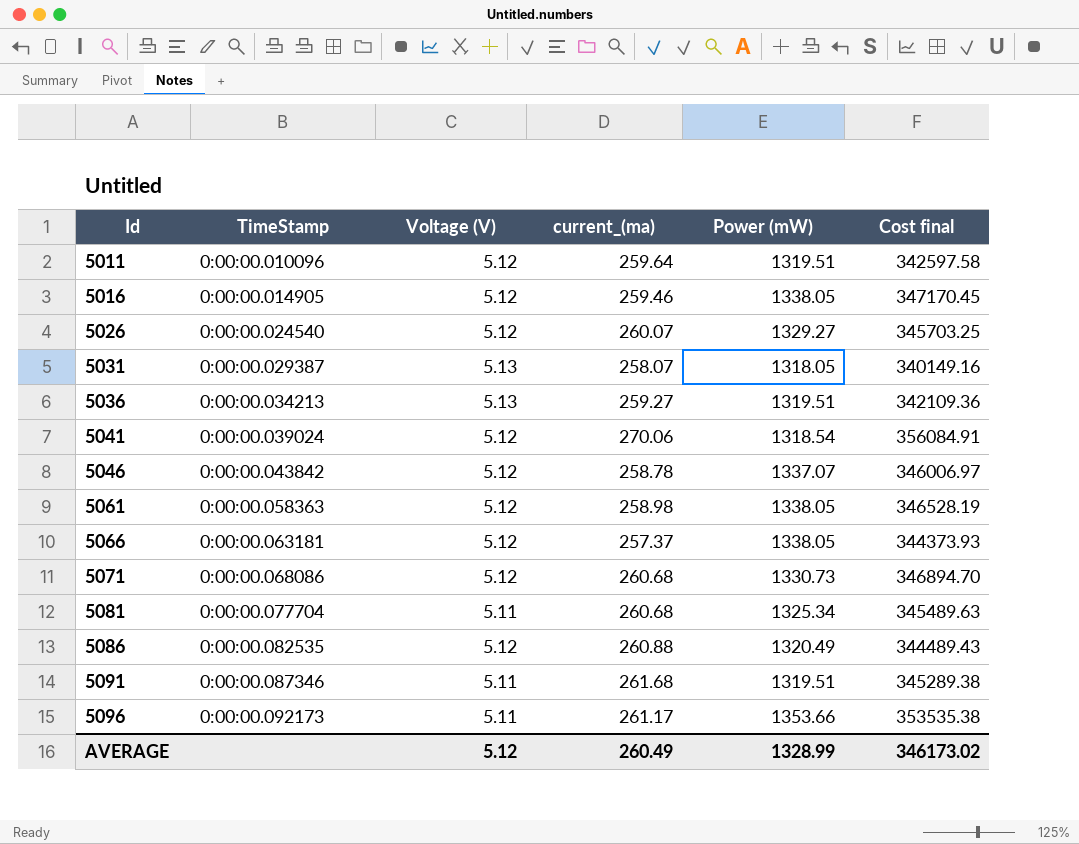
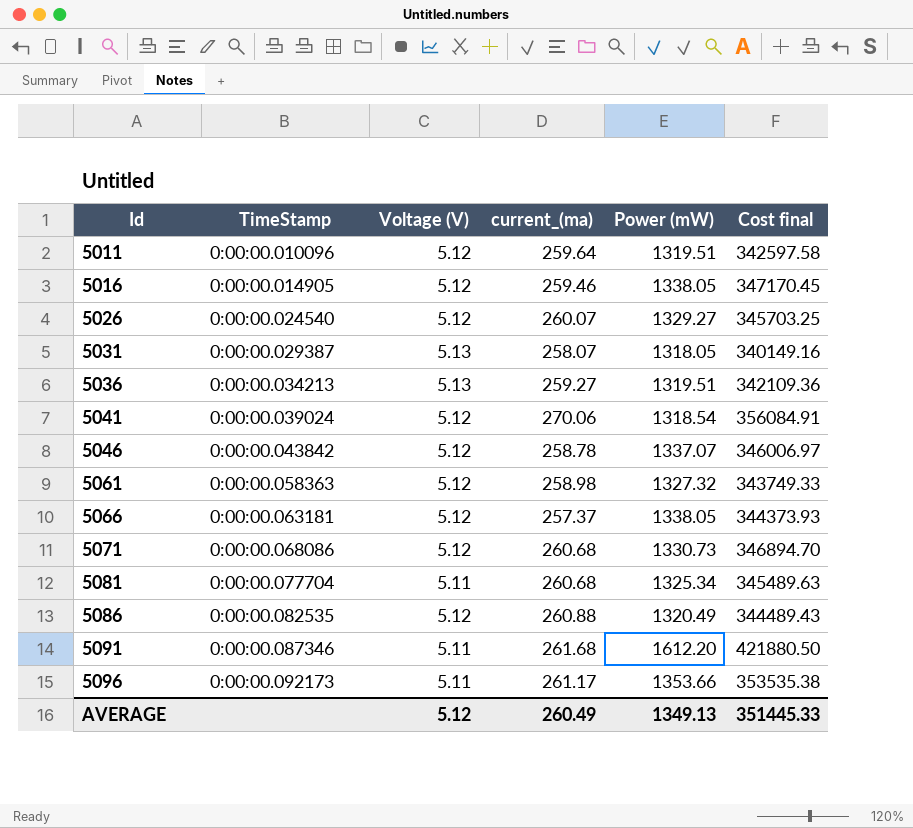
5061 | Power (mW): 1338.05 -> 1327.32
5061 | Cost final: 346528.19 -> 343749.33
5091 | Power (mW): 1319.51 -> 1612.20
5091 | Cost final: 345289.38 -> 421880.50
AVERAGE | Power (mW): 1328.99 -> 1349.13
AVERAGE | Cost final: 346173.02 -> 351445.33

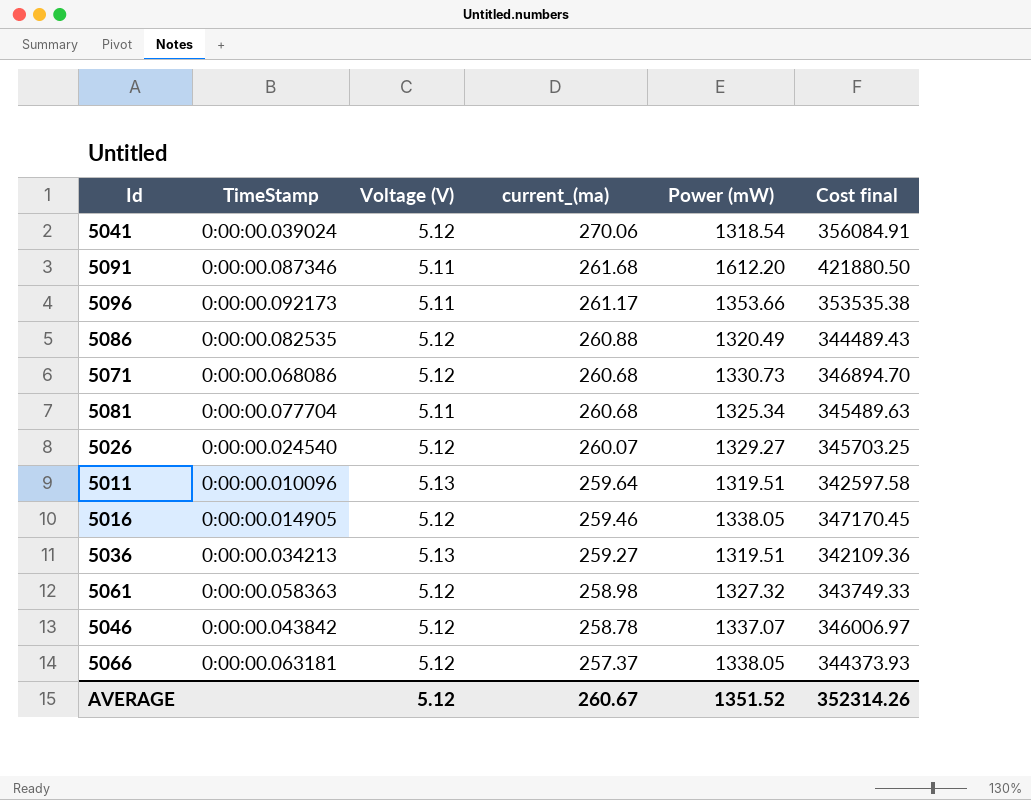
row order: Id ascending -> current_(ma) descending
row 5031: 0:00:00.029387 | 5.13 | 258.07 | 1318.05 | 340149.16 -> none
5011 | Voltage (V): 5.12 -> 5.13
AVERAGE | current_(ma): 260.49 -> 260.67
AVERAGE | Power (mW): 1349.13 -> 1351.52
AVERAGE | Cost final: 351445.33 -> 352314.26

